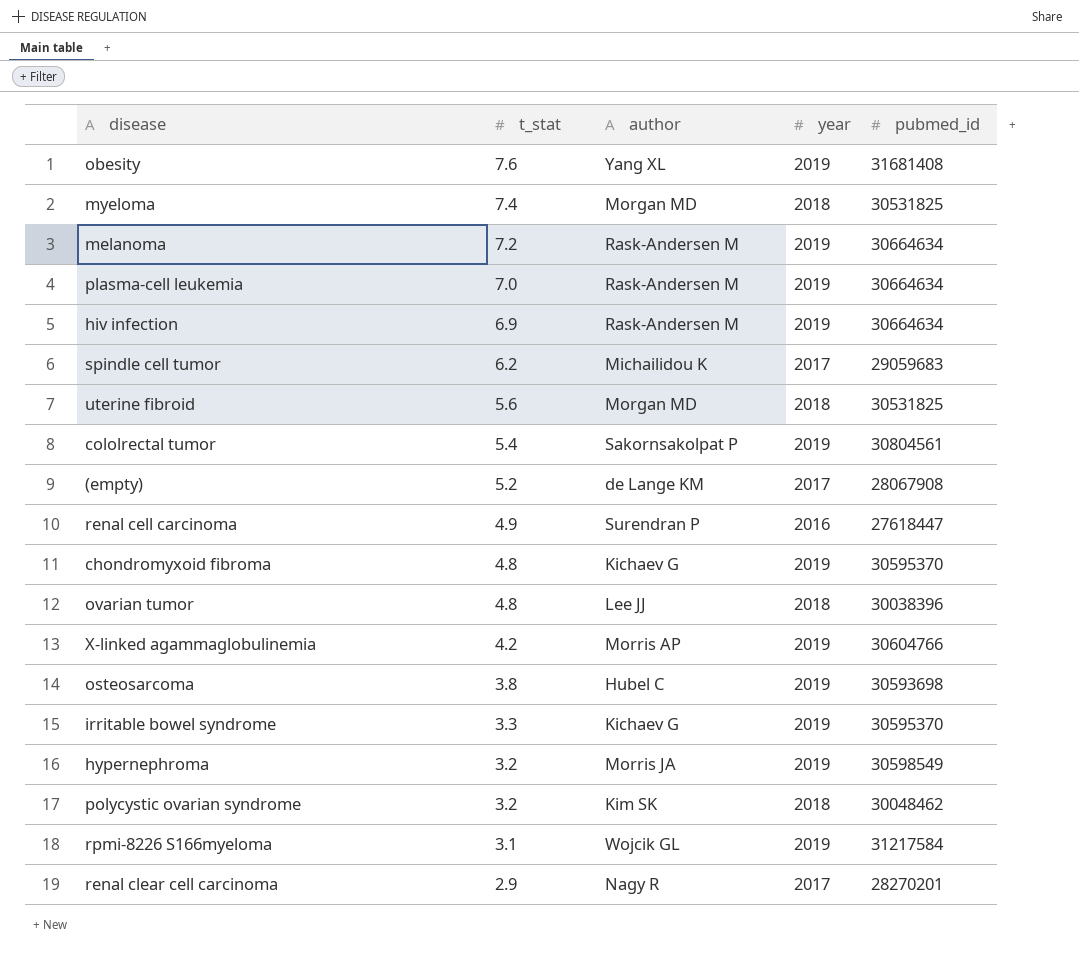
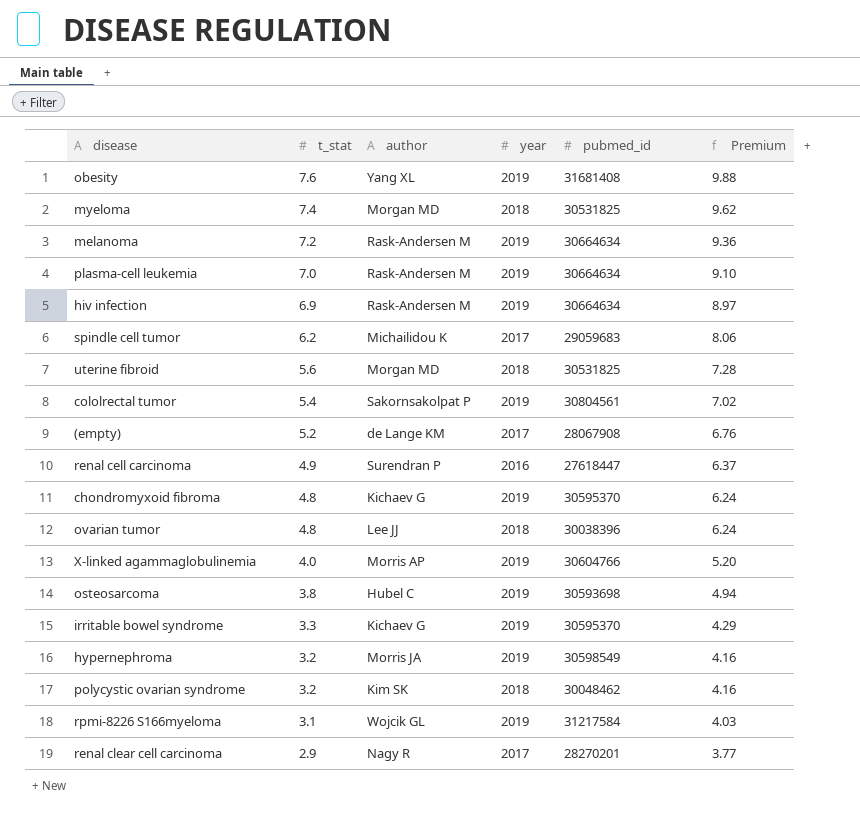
column Premium | formula: none -> [t_stat] * 1.3
X-linked agammaglobulinemia | t_stat: 4.2 -> 4.0

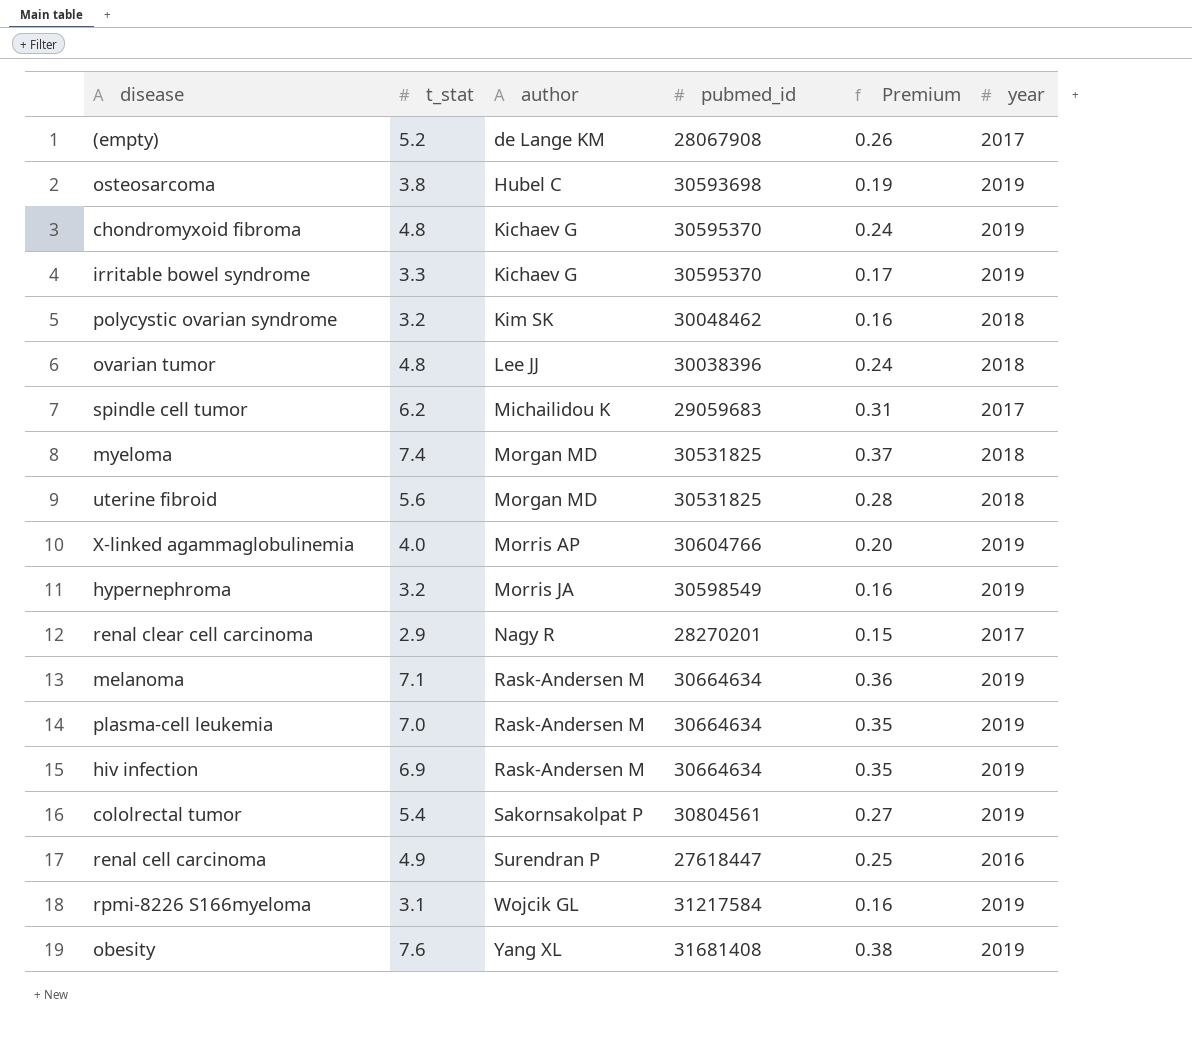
row order: t_stat descending -> author ascending
column Premium | formula: [t_stat] * 1.3 -> [t_stat] * 0.05
column year | position: 4 -> 6
melanoma | t_stat: 7.2 -> 7.1

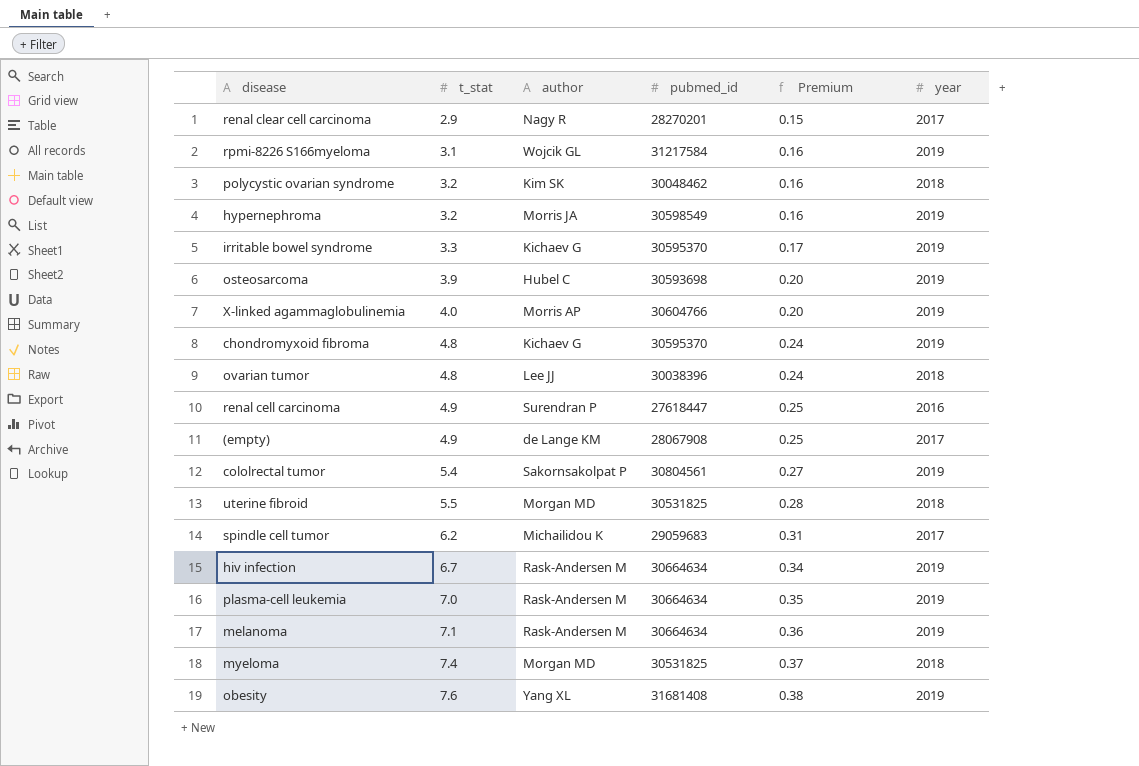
row order: author ascending -> t_stat ascending
osteosarcoma | t_stat: 3.8 -> 3.9
osteosarcoma | Premium: 0.19 -> 0.20
(empty) | t_stat: 5.2 -> 4.9
(empty) | Premium: 0.26 -> 0.25
uterine fibroid | t_stat: 5.6 -> 5.5
hiv infection | t_stat: 6.9 -> 6.7
hiv infection | Premium: 0.35 -> 0.34

